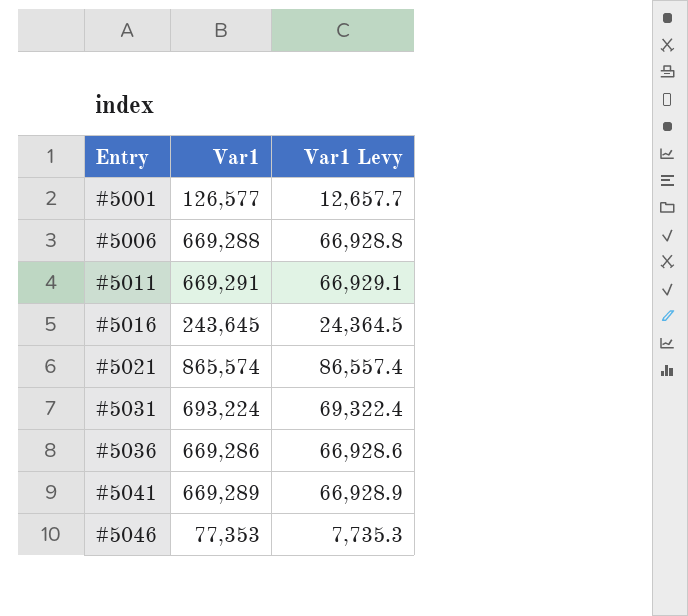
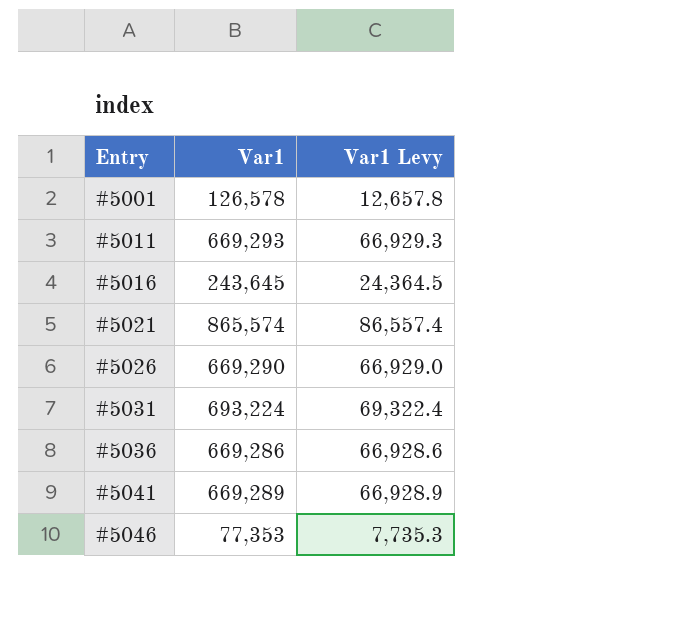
row #5006: 669,288 | 66,928.8 -> none
#5001 | Var1: 126,577 -> 126,578
#5001 | Var1 Levy: 12,657.7 -> 12,657.8
#5011 | Var1: 669,291 -> 669,293
#5011 | Var1 Levy: 66,929.1 -> 66,929.3
row #5026: none -> 669,290 | 66,929.0

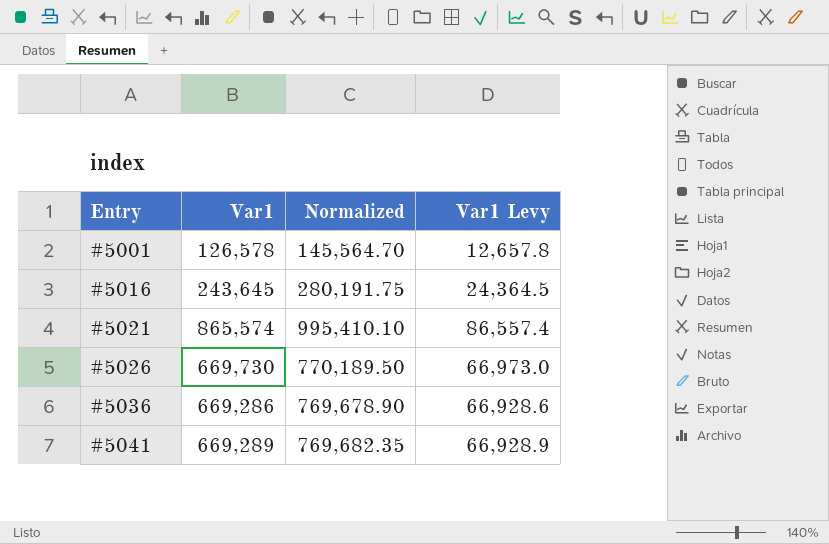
column Normalized | formula: none -> [Var1] * 1.15
row #5011: 669,293 | 66,929.3 -> none
row #5031: 693,224 | 69,322.4 -> none
row #5046: 77,353 | 7,735.3 -> none
#5026 | Var1: 669,290 -> 669,730
#5026 | Var1 Levy: 66,929.0 -> 66,973.0

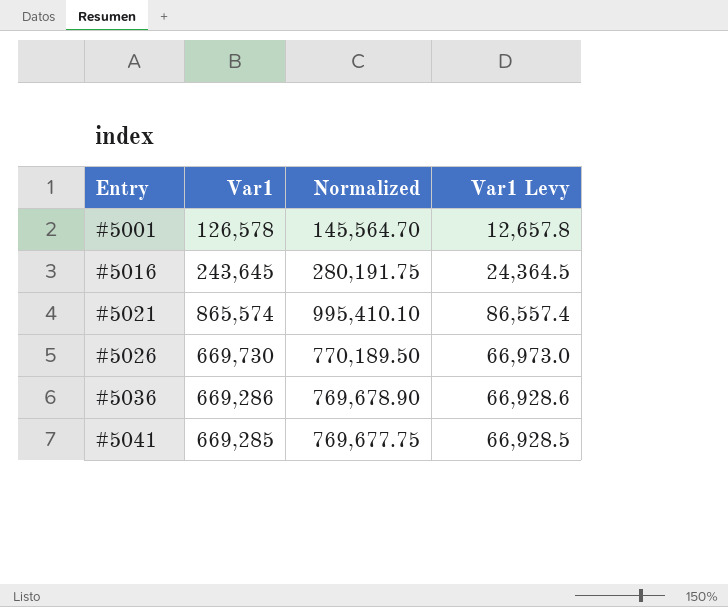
#5041 | Var1: 669,289 -> 669,285
#5041 | Normalized: 769,682.35 -> 769,677.75
#5041 | Var1 Levy: 66,928.9 -> 66,928.5

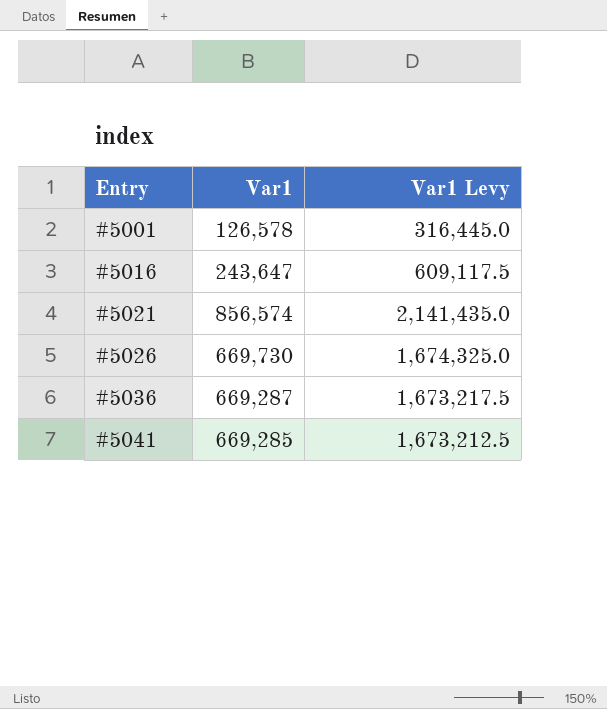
column Normalized | formula: [Var1] * 1.15 -> none
column Var1 Levy | formula: [Var1] * 0.1 -> [Var1] * 2.5
#5016 | Var1: 243,645 -> 243,647
#5021 | Var1: 865,574 -> 856,574
#5036 | Var1: 669,286 -> 669,287

